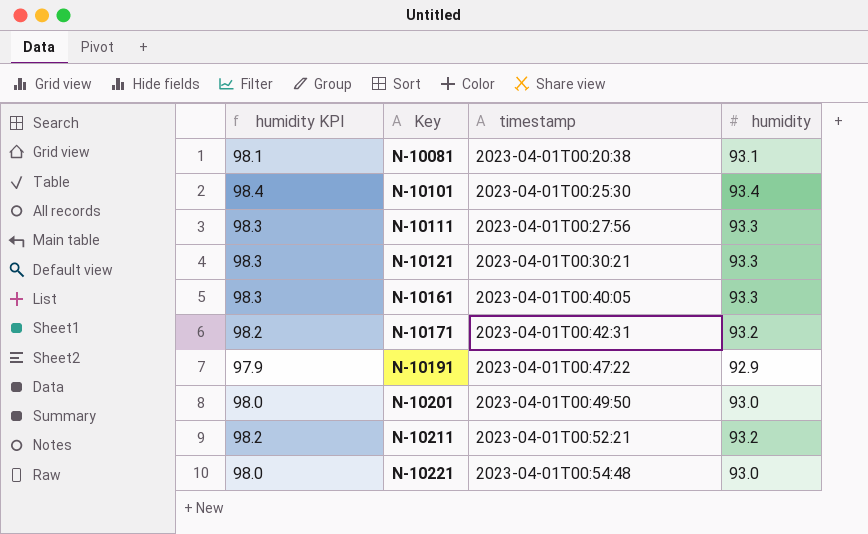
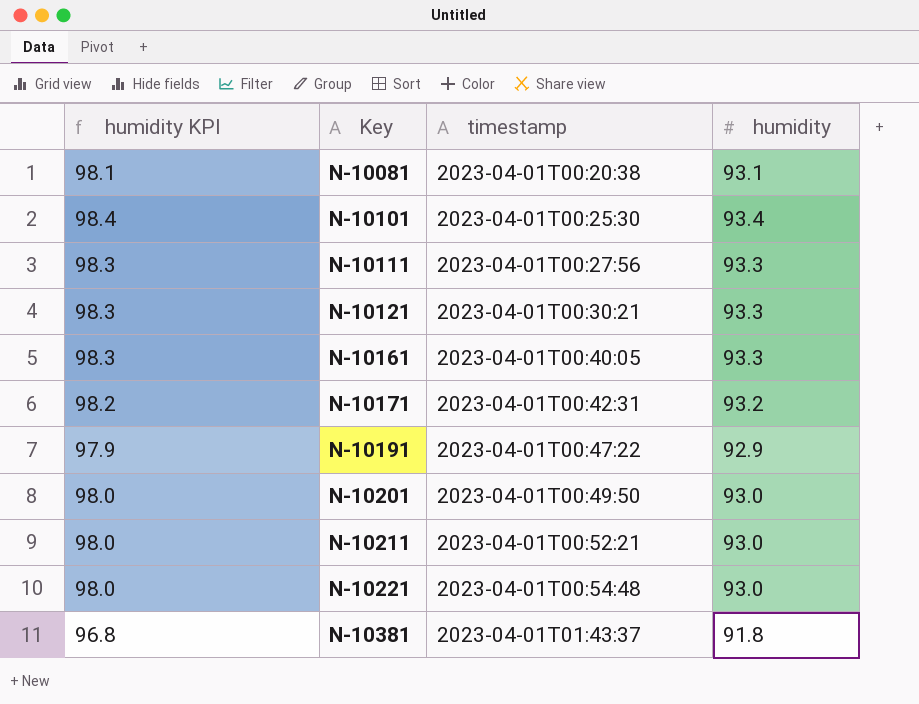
N-10211 | humidity KPI: 98.2 -> 98.0
N-10211 | humidity: 93.2 -> 93.0
row N-10381: none -> 96.8 | 2023-04-01T01:43:37 | 91.8

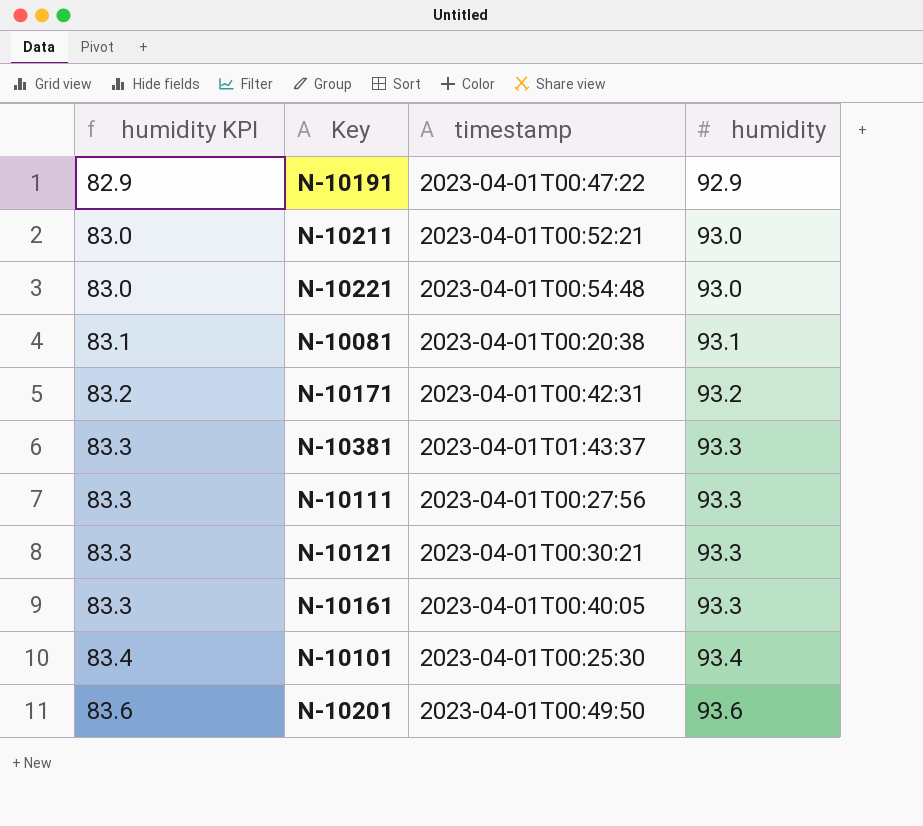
row order: Key ascending -> humidity KPI ascending
column humidity KPI | formula: [humidity] + 5 -> [humidity] - 10
N-10381 | humidity: 91.8 -> 93.3
N-10201 | humidity: 93.0 -> 93.6

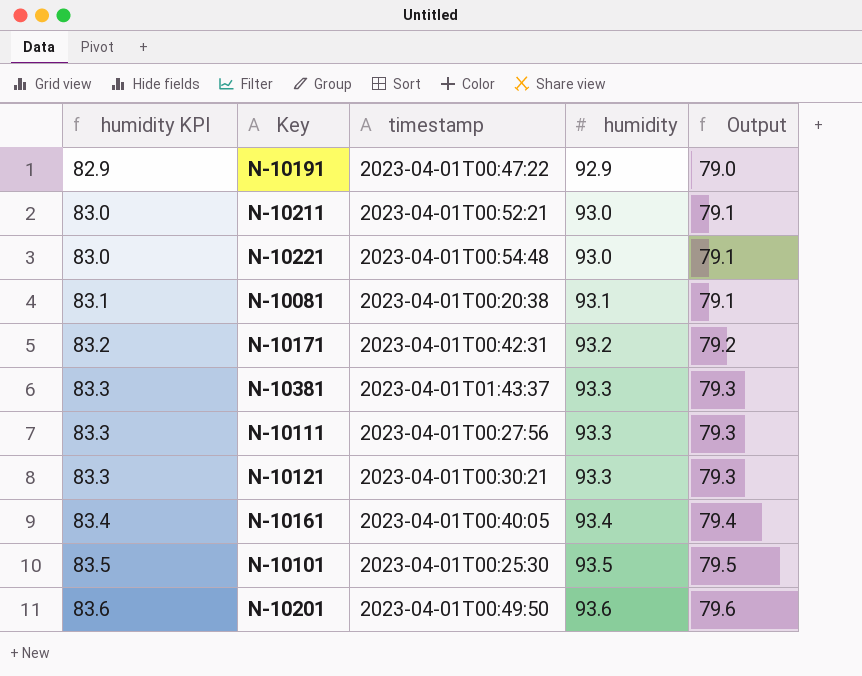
column Output | formula: none -> [humidity] * 0.85
N-10161 | humidity KPI: 83.3 -> 83.4
N-10161 | humidity: 93.3 -> 93.4
N-10101 | humidity KPI: 83.4 -> 83.5
N-10101 | humidity: 93.4 -> 93.5

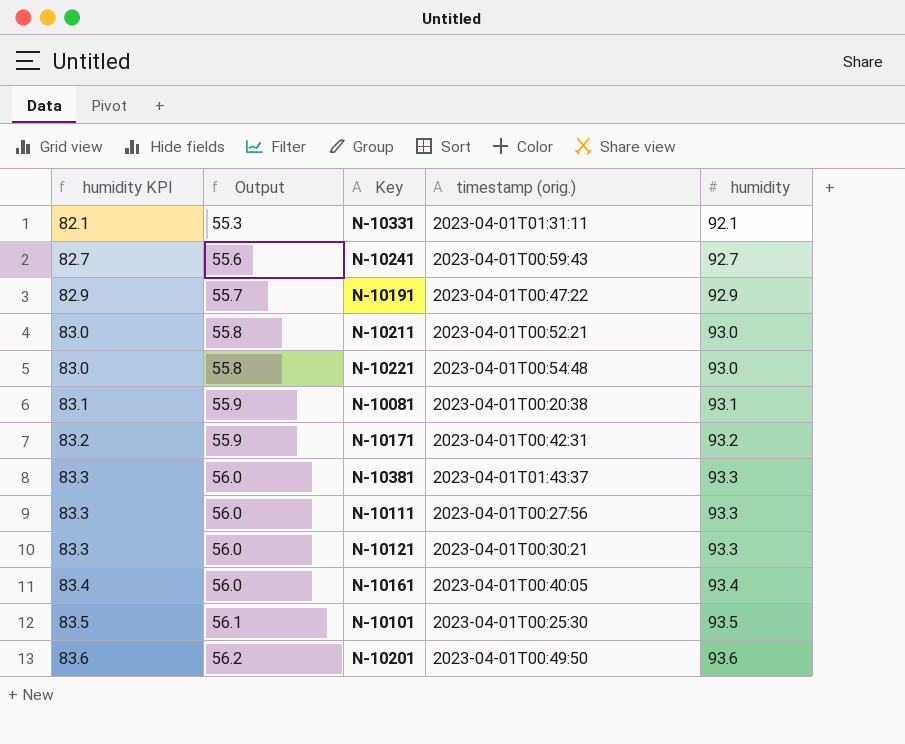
column Output | formula: [humidity] * 0.85 -> [humidity] * 0.6
column Output | position: 5 -> 2
column name: timestamp -> timestamp (orig.)
row N-10331: none -> 82.1 | 55.3 | 2023-04-01T01:31:11 | 92.1
row N-10241: none -> 82.7 | 55.6 | 2023-04-01T00:59:43 | 92.7

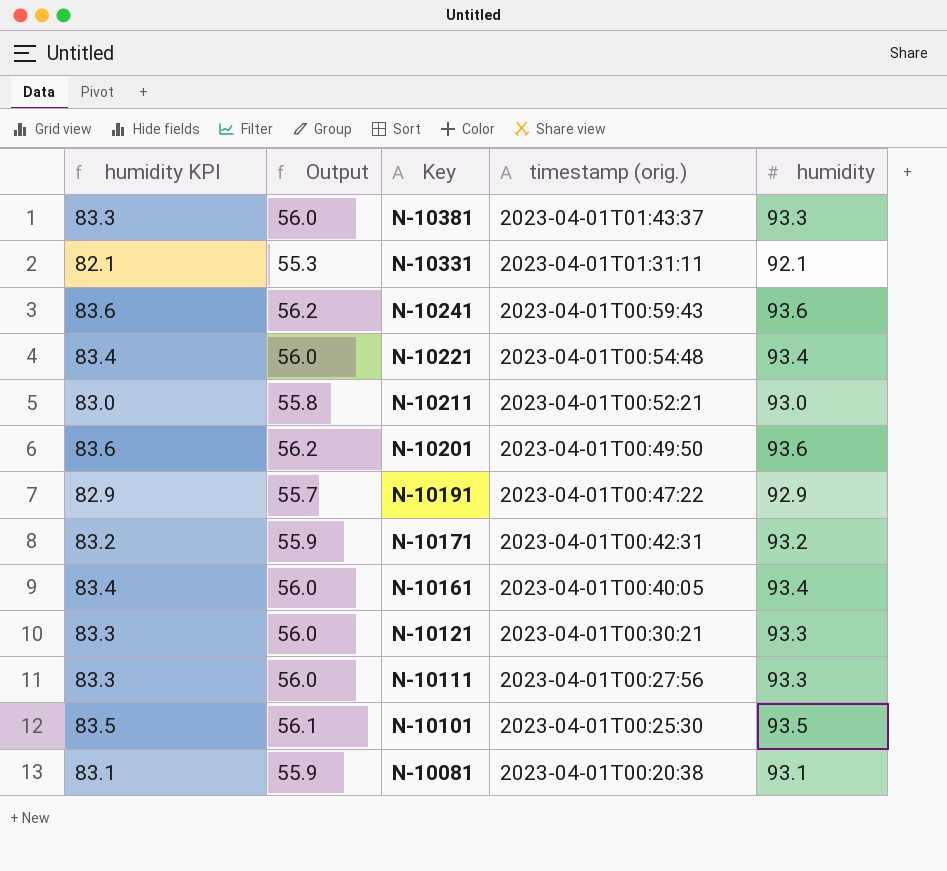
row order: humidity KPI ascending -> Key descending
N-10241 | humidity KPI: 82.7 -> 83.6
N-10241 | Output: 55.6 -> 56.2
N-10241 | humidity: 92.7 -> 93.6
N-10221 | humidity KPI: 83.0 -> 83.4
N-10221 | Output: 55.8 -> 56.0
N-10221 | humidity: 93.0 -> 93.4

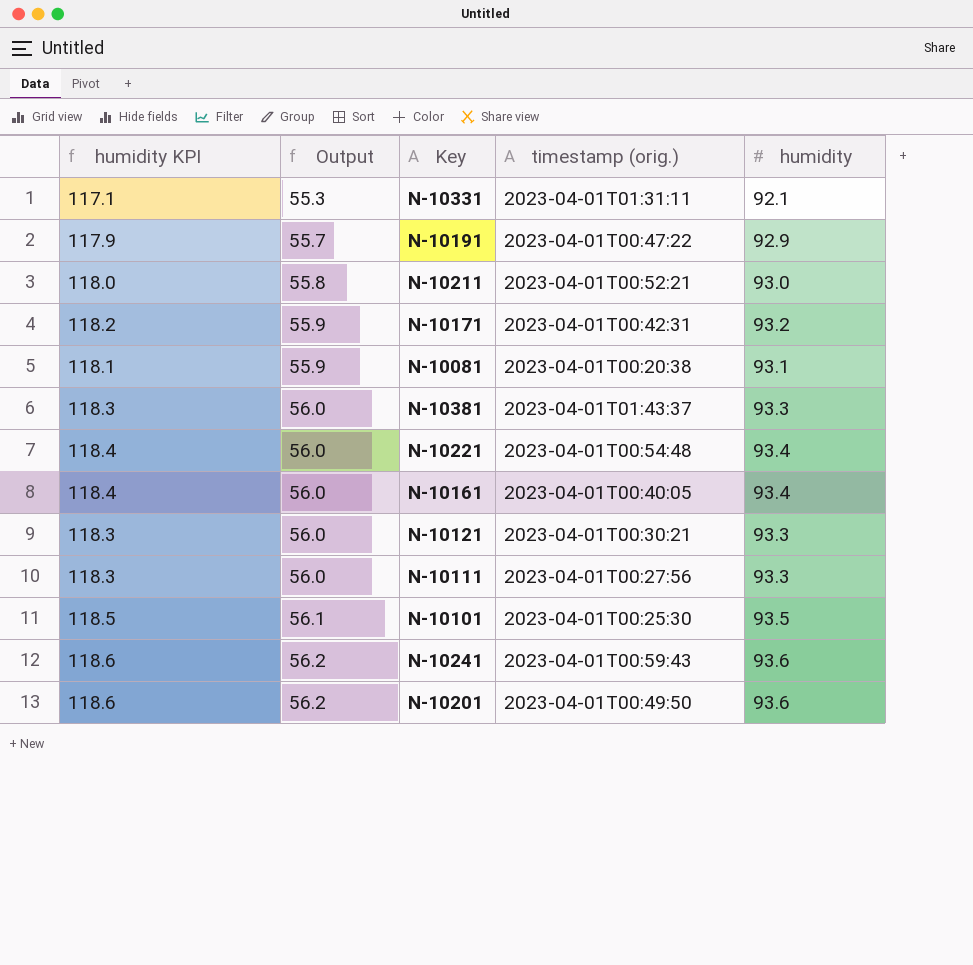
row order: Key descending -> Output ascending
column humidity KPI | formula: [humidity] - 10 -> [humidity] + 25

